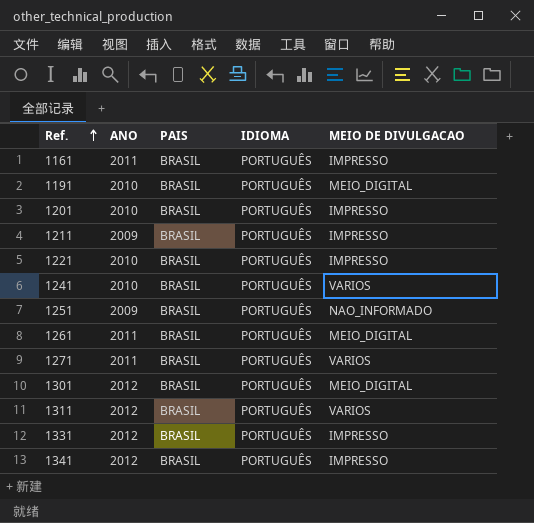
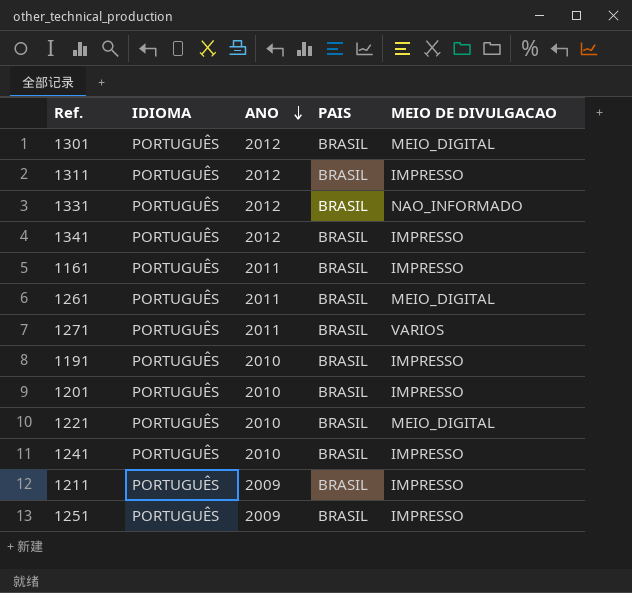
row order: Ref. ascending -> ANO descending
column IDIOMA | position: 4 -> 2
1311 | MEIO DE DIVULGACAO: VARIOS -> IMPRESSO
1331 | MEIO DE DIVULGACAO: IMPRESSO -> NAO_INFORMADO
1191 | MEIO DE DIVULGACAO: MEIO_DIGITAL -> IMPRESSO
1221 | MEIO DE DIVULGACAO: IMPRESSO -> MEIO_DIGITAL
1241 | MEIO DE DIVULGACAO: VARIOS -> IMPRESSO
1251 | MEIO DE DIVULGACAO: NAO_INFORMADO -> IMPRESSO

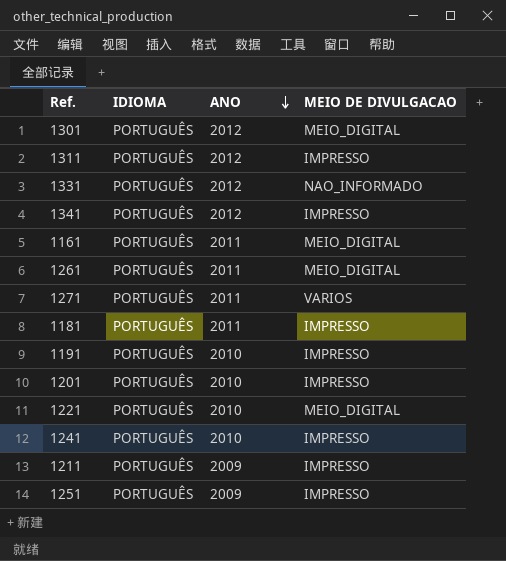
column PAIS | position: 4 -> none
1161 | MEIO DE DIVULGACAO: IMPRESSO -> MEIO_DIGITAL
row 1181: none -> PORTUGUÊS | 2011 | IMPRESSO

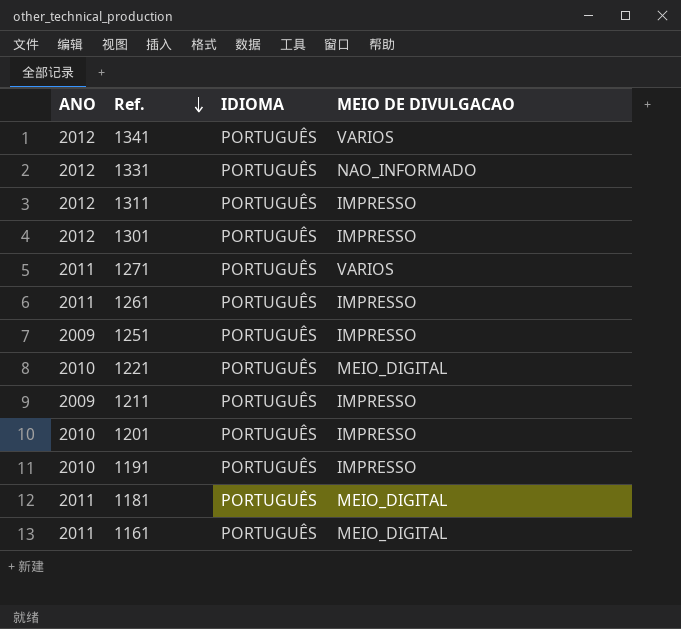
row order: ANO descending -> Ref. descending
column ANO | position: 3 -> 1
row 1241: PORTUGUÊS | 2010 | IMPRESSO -> none
1341 | MEIO DE DIVULGACAO: IMPRESSO -> VARIOS
1301 | MEIO DE DIVULGACAO: MEIO_DIGITAL -> IMPRESSO
1261 | MEIO DE DIVULGACAO: MEIO_DIGITAL -> IMPRESSO
1181 | MEIO DE DIVULGACAO: IMPRESSO -> MEIO_DIGITAL

